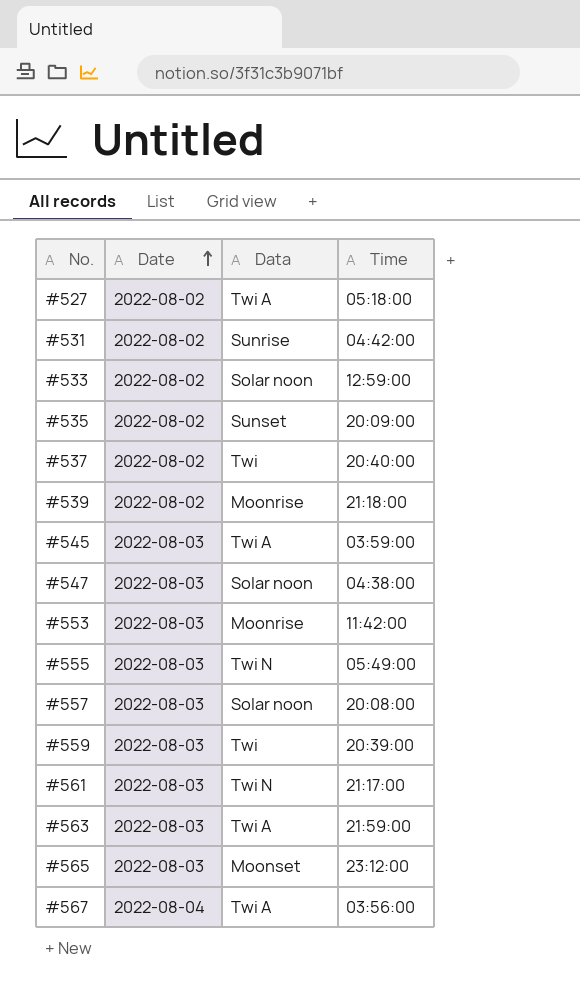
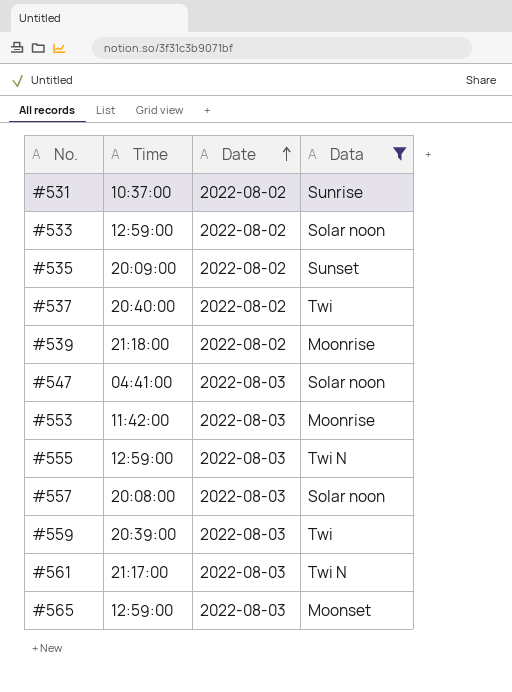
filter: none -> Data != Twi A
column Time | position: 4 -> 2
#531 | Time: 04:42:00 -> 10:37:00
#547 | Time: 04:38:00 -> 04:41:00
#555 | Time: 05:49:00 -> 12:59:00
#565 | Time: 23:12:00 -> 12:59:00

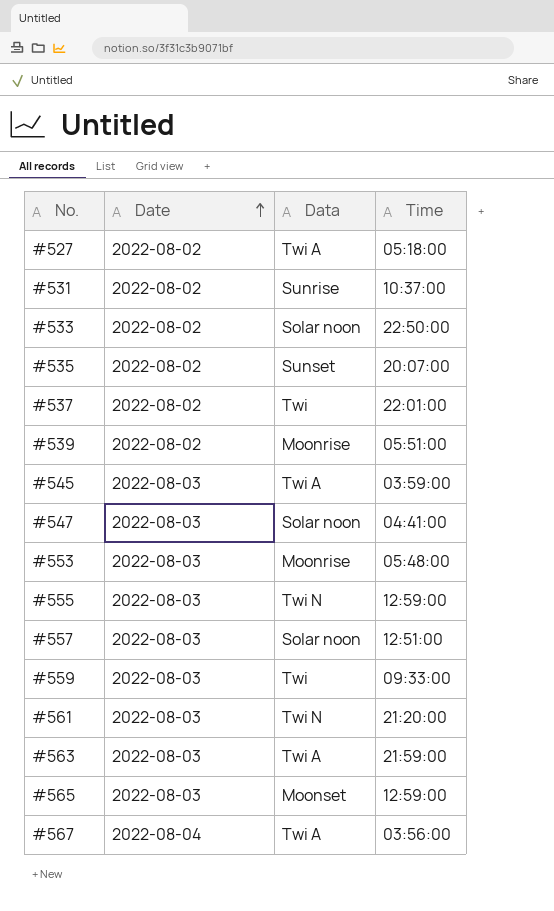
filter: Data != Twi A -> none
column Time | position: 2 -> 4
#533 | Time: 12:59:00 -> 22:50:00
#535 | Time: 20:09:00 -> 20:07:00
#537 | Time: 20:40:00 -> 22:01:00
#539 | Time: 21:18:00 -> 05:51:00
#553 | Time: 11:42:00 -> 05:48:00
#557 | Time: 20:08:00 -> 12:51:00
#559 | Time: 20:39:00 -> 09:33:00
#561 | Time: 21:17:00 -> 21:20:00

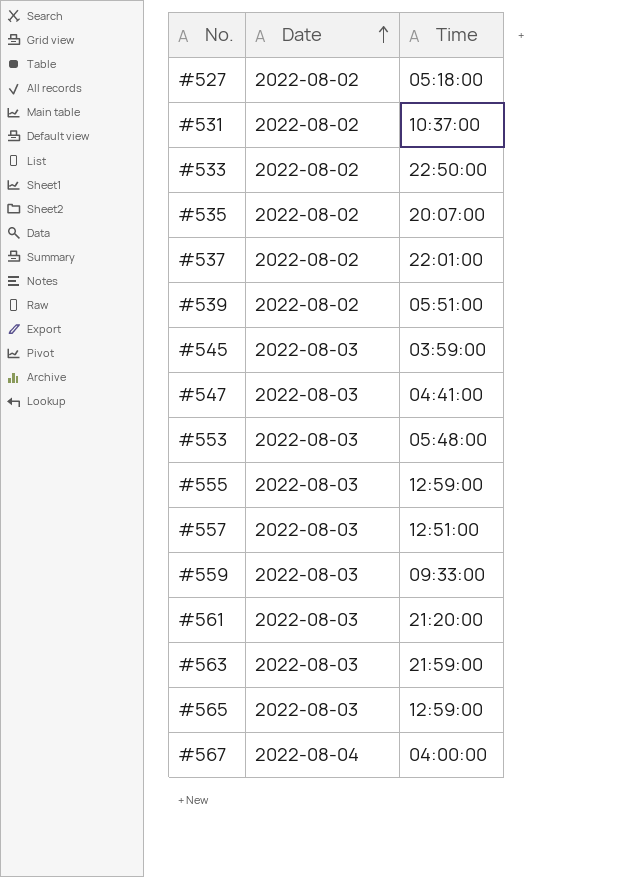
column Data | position: 3 -> none
#567 | Time: 03:56:00 -> 04:00:00

